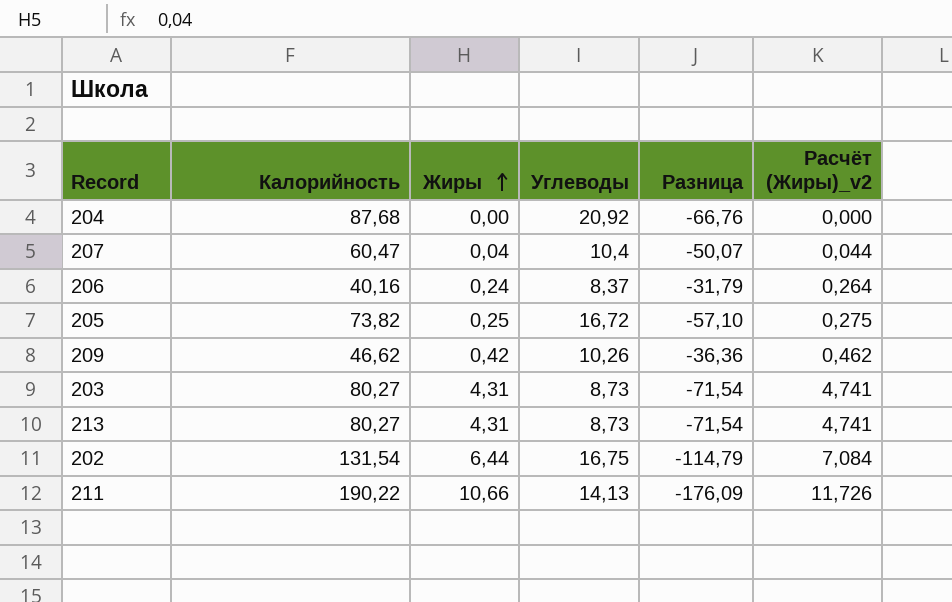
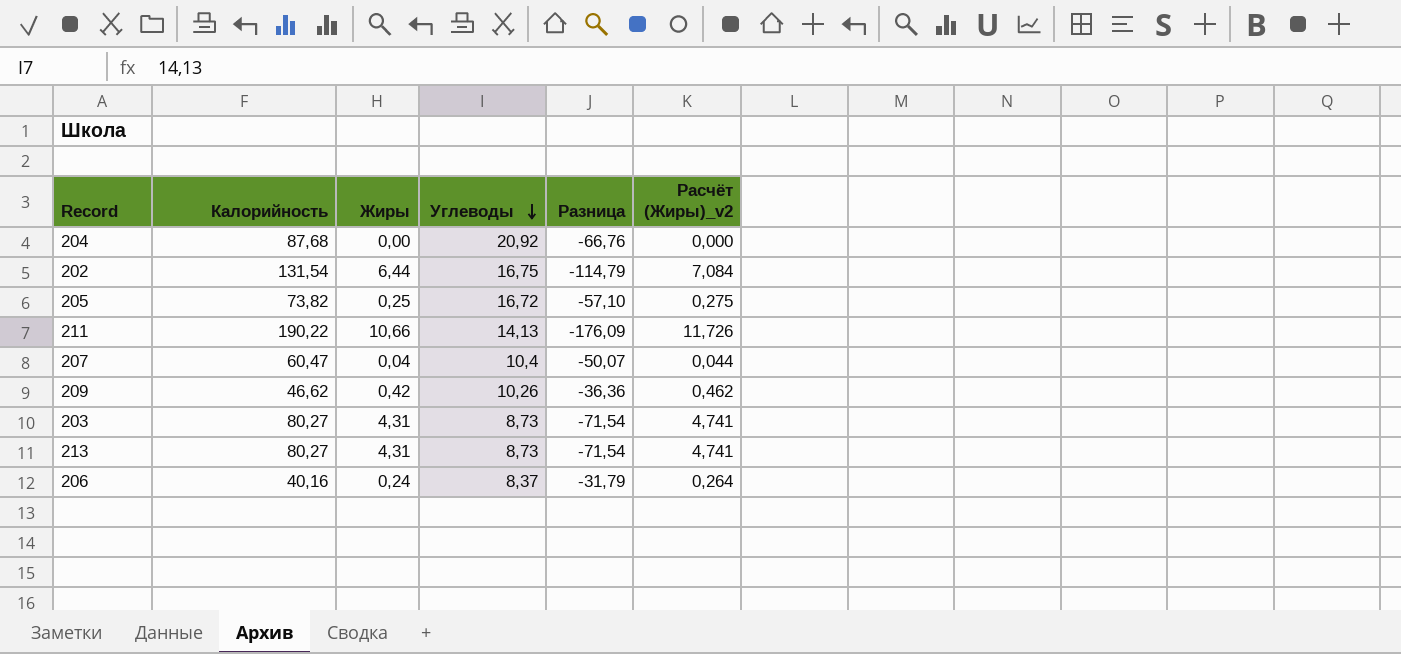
row order: Жиры ascending -> Углеводы descending

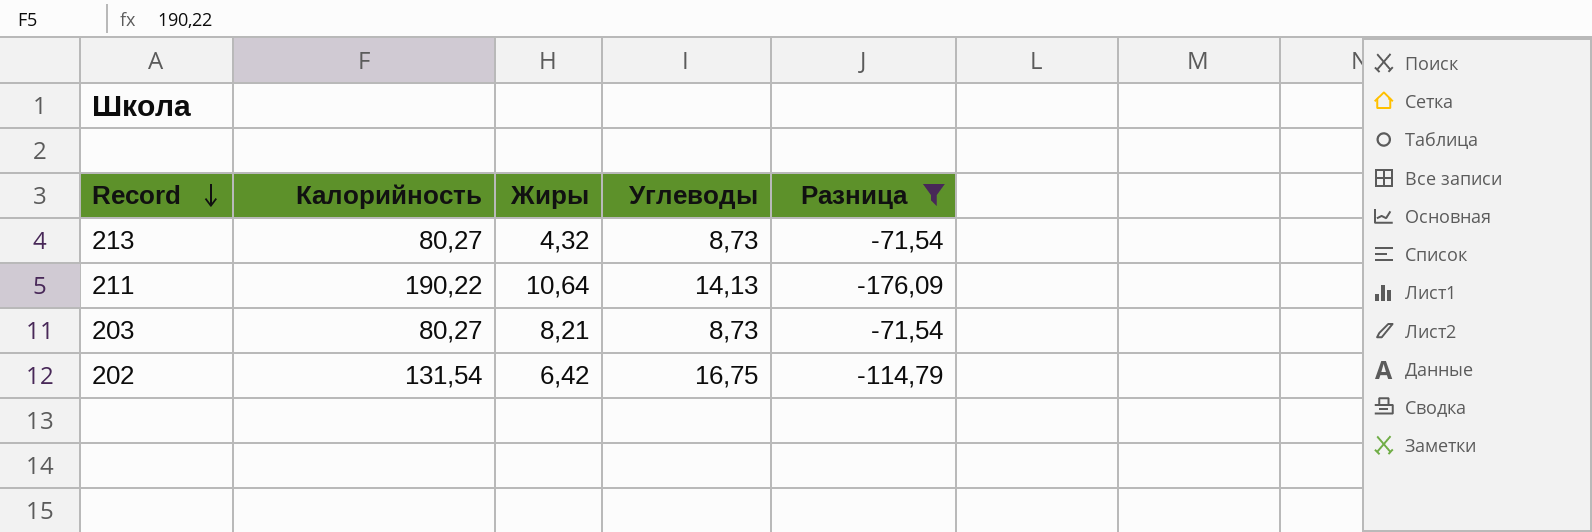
filter: none -> Разница <= -71,54
row order: Углеводы descending -> Record descending
column Расчёт (Жиры)_v2 | formula: [Жиры] * 1,1 -> none
213 | Жиры: 4,31 -> 4,32
211 | Жиры: 10,66 -> 10,64
203 | Жиры: 4,31 -> 8,21
202 | Жиры: 6,44 -> 6,42

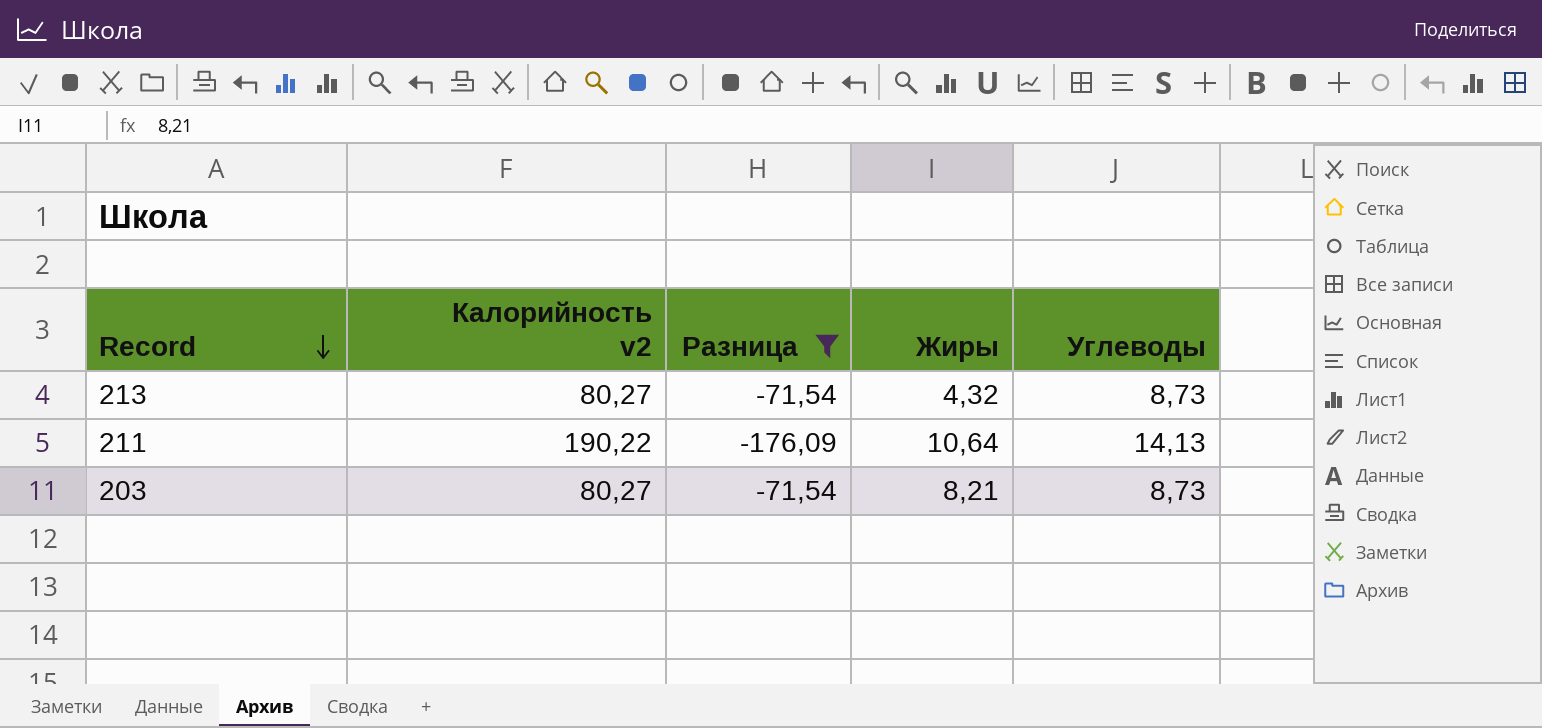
column name: Калорийность -> Калорийность v2
column Разница | position: 5 -> 3
row 202: 131,54 | 6,42 | 16,75 | -114,79 -> none

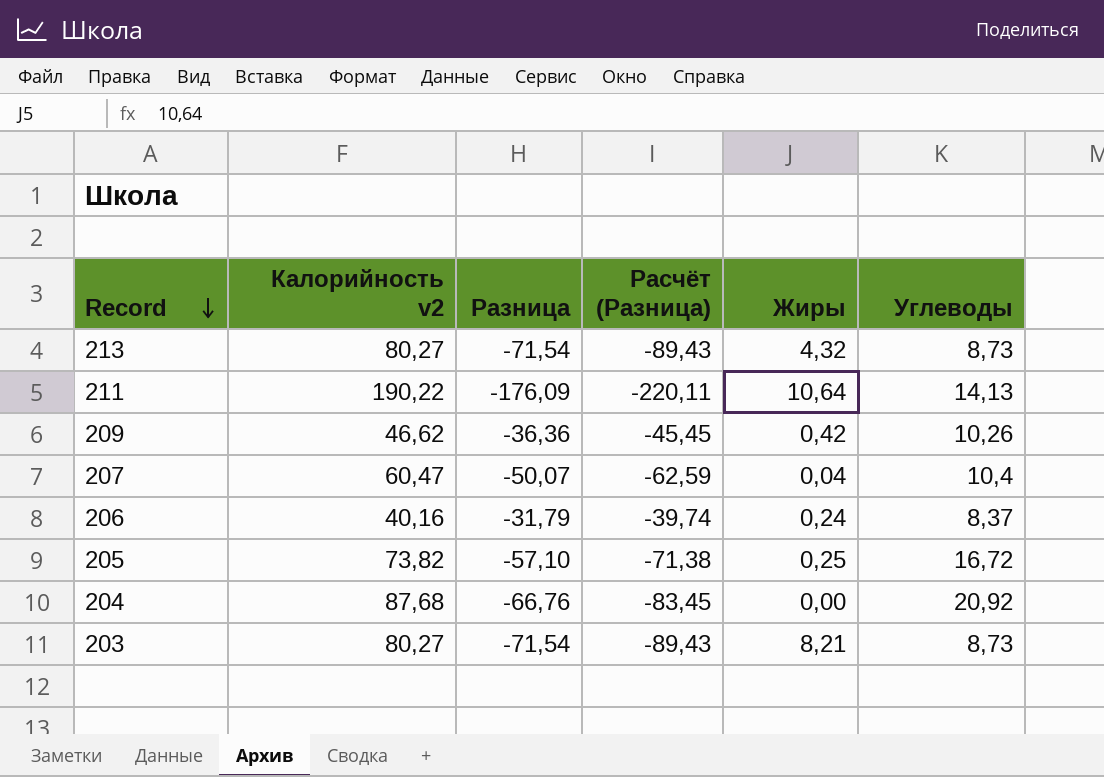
filter: Разница <= -71,54 -> none
column Расчёт (Разница) | formula: none -> [Разница] * 1,25

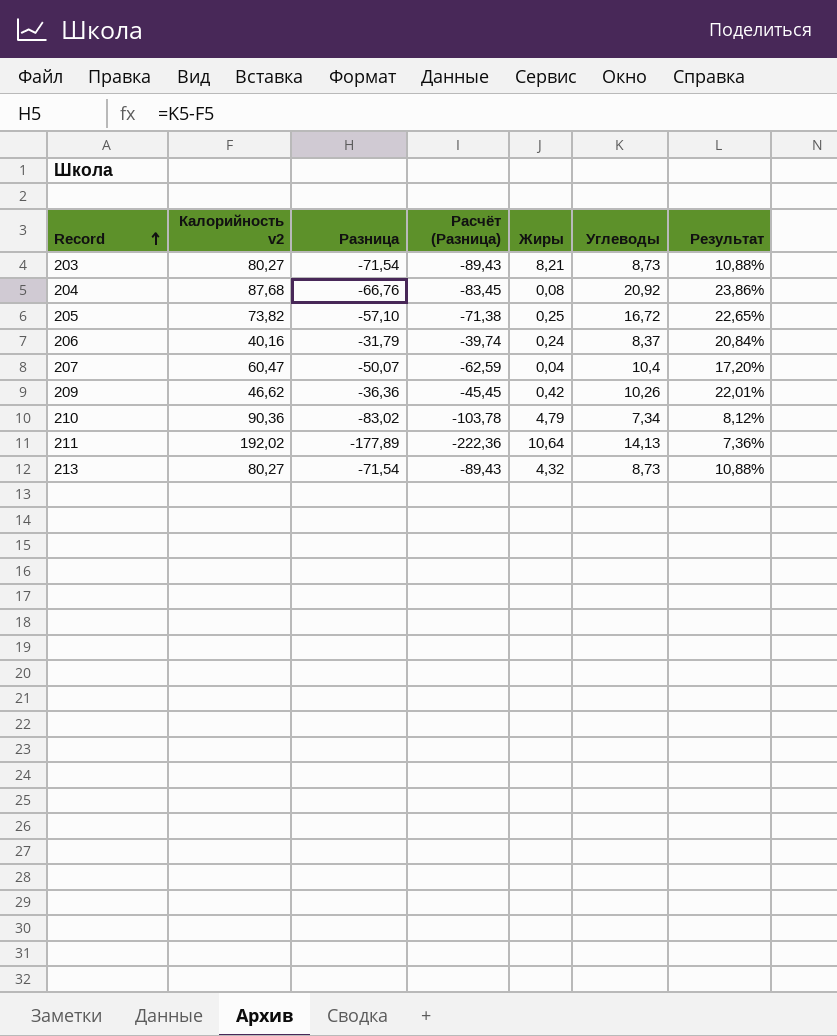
row order: Record descending -> Record ascending
column Результат | formula: none -> [Углеводы] / [Калорийность v2]
204 | Жиры: 0,00 -> 0,08
row 210: none -> 90,36 | -83,02 | -103,78 | 4,79 | 7,34 | 8,12%
211 | Калорийность v2: 190,22 -> 192,02
211 | Разница: -176,09 -> -177,89
211 | Расчёт (Разница): -220,11 -> -222,36

